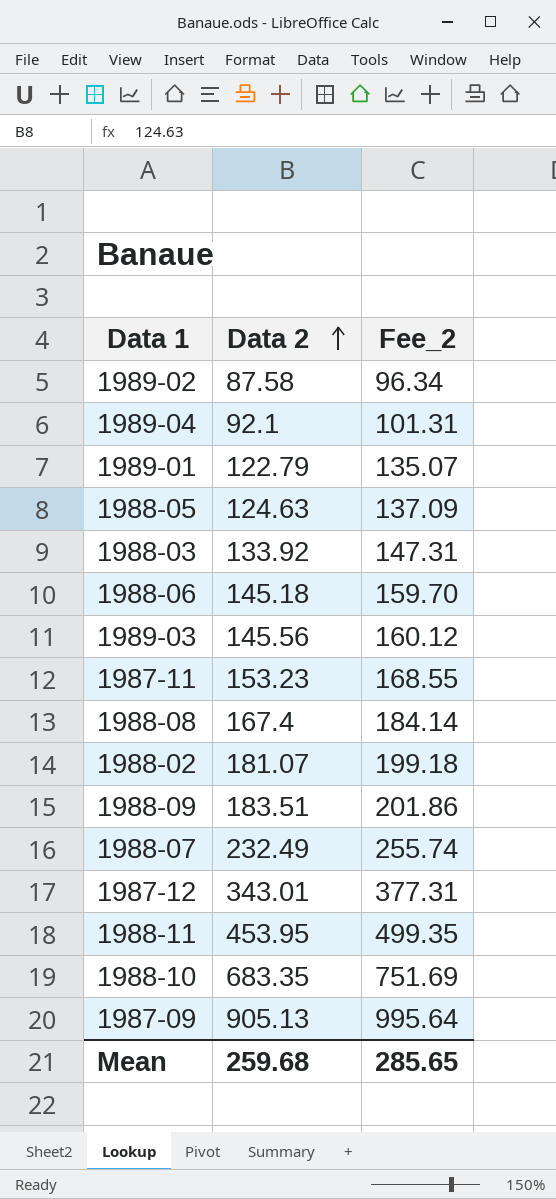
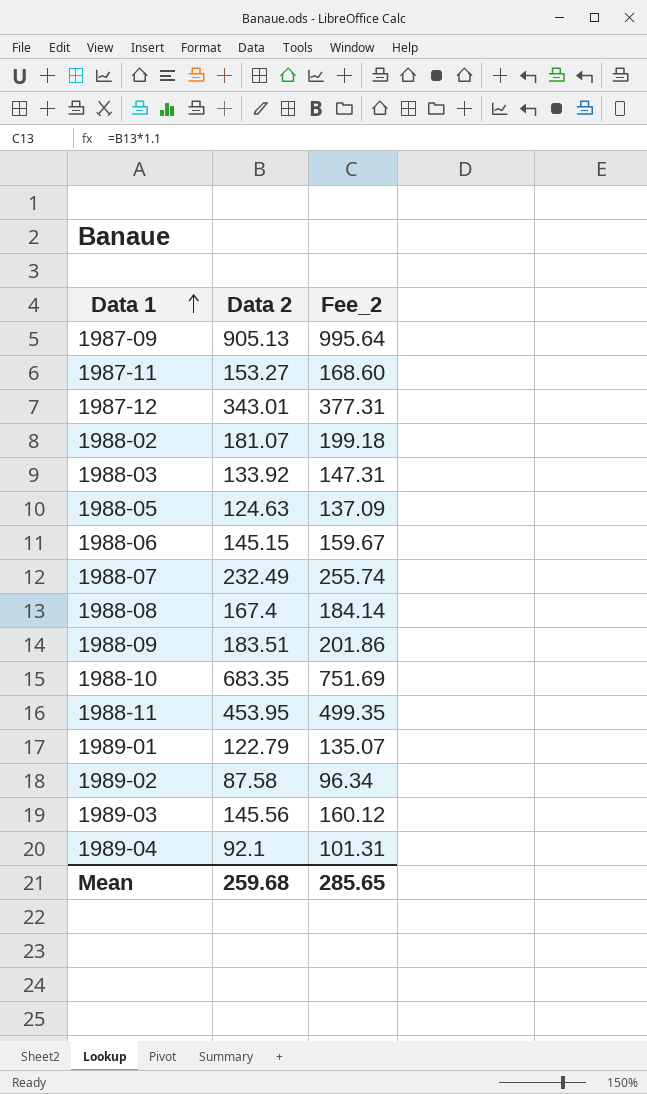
row order: Data 2 ascending -> Data 1 ascending
1987-11 | Data 2: 153.23 -> 153.27
1987-11 | Fee_2: 168.55 -> 168.60
1988-06 | Data 2: 145.18 -> 145.15
1988-06 | Fee_2: 159.70 -> 159.67

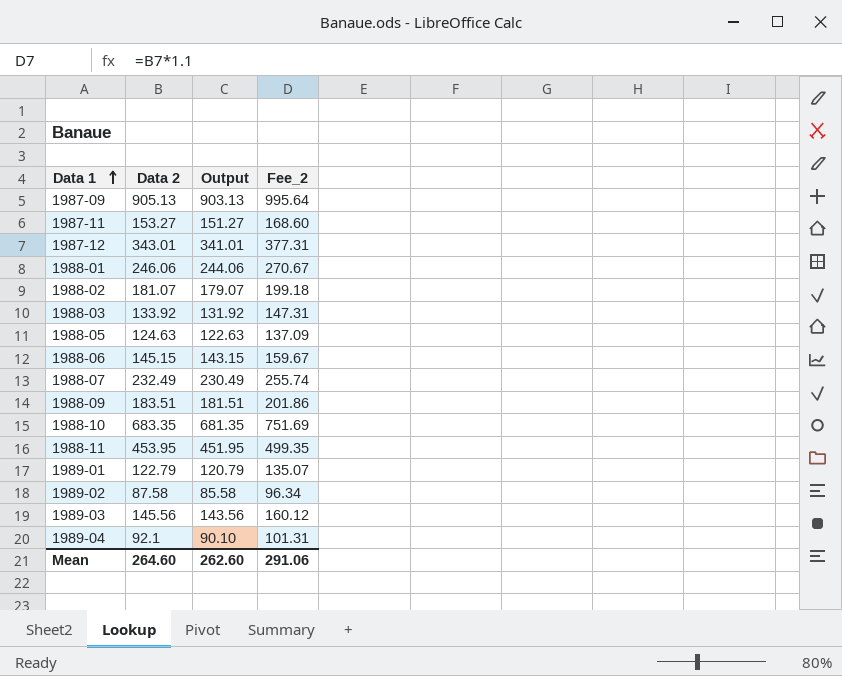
column Output | formula: none -> [Data 2] - 2
row 1988-08: 167.4 | 184.14 -> none
row 1988-01: none -> 246.06 | 244.06 | 270.67
Mean | Data 2: 259.68 -> 264.60
Mean | Fee_2: 285.65 -> 291.06

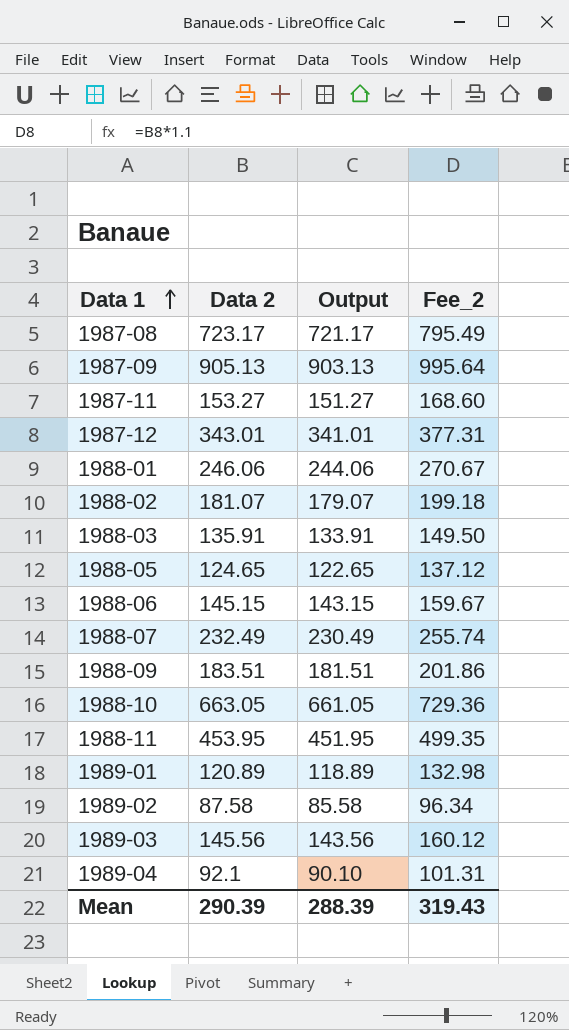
row 1987-08: none -> 723.17 | 721.17 | 795.49
1988-03 | Data 2: 133.92 -> 135.91
1988-03 | Output: 131.92 -> 133.91
1988-03 | Fee_2: 147.31 -> 149.50
1988-05 | Data 2: 124.63 -> 124.65
1988-05 | Output: 122.63 -> 122.65
1988-05 | Fee_2: 137.09 -> 137.12
1988-10 | Data 2: 683.35 -> 663.05
1988-10 | Output: 681.35 -> 661.05
1988-10 | Fee_2: 751.69 -> 729.36
1989-01 | Data 2: 122.79 -> 120.89
1989-01 | Output: 120.79 -> 118.89
1989-01 | Fee_2: 135.07 -> 132.98
Mean | Data 2: 264.60 -> 290.39
Mean | Output: 262.60 -> 288.39
Mean | Fee_2: 291.06 -> 319.43

